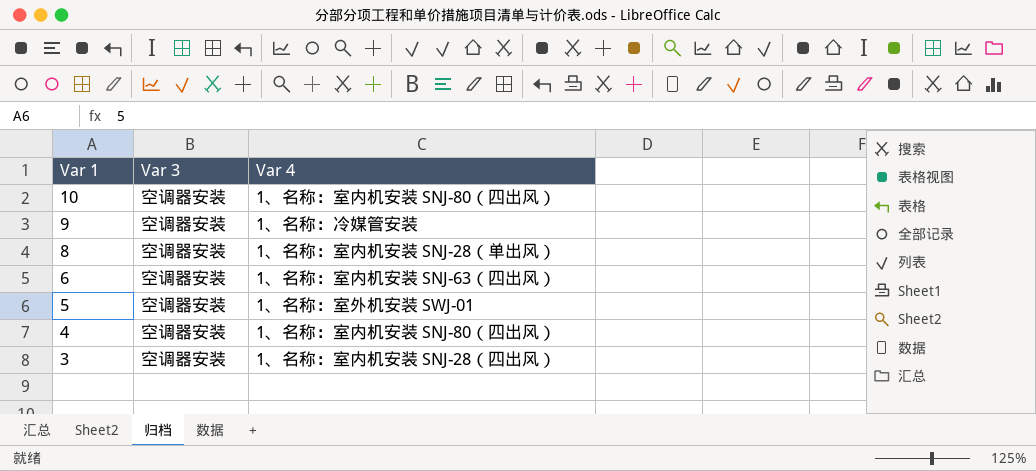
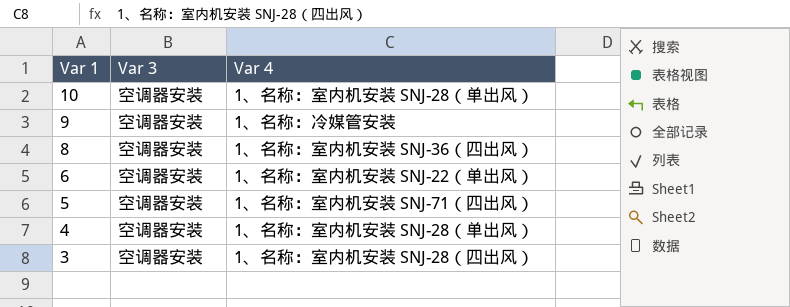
10 | Var 4: 1、名称：室内机安装 SNJ-80（四出风） -> 1、名称：室内机安装 SNJ-28（单出风）
8 | Var 4: 1、名称：室内机安装 SNJ-28（单出风） -> 1、名称：室内机安装 SNJ-36（四出风）
6 | Var 4: 1、名称：室内机安装 SNJ-63（四出风） -> 1、名称：室内机安装 SNJ-22（单出风）
5 | Var 4: 1、名称：室外机安装 SWJ-01 -> 1、名称：室内机安装 SNJ-71（四出风）
4 | Var 4: 1、名称：室内机安装 SNJ-80（四出风） -> 1、名称：室内机安装 SNJ-28（单出风）

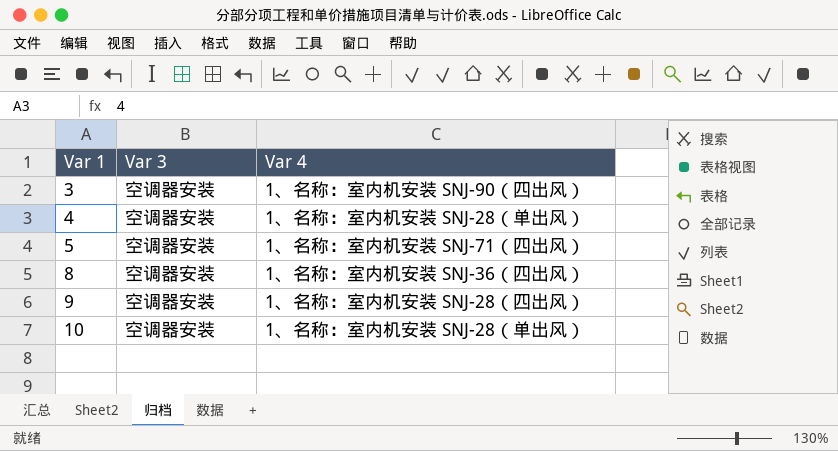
row order: Var 1 descending -> Var 1 ascending
row 6: 空调器安装 | 1、名称：室内机安装 SNJ-22（单出风） -> none
3 | Var 4: 1、名称：室内机安装 SNJ-28（四出风） -> 1、名称：室内机安装 SNJ-90（四出风）
9 | Var 4: 1、名称：冷媒管安装 -> 1、名称：室内机安装 SNJ-28（四出风）

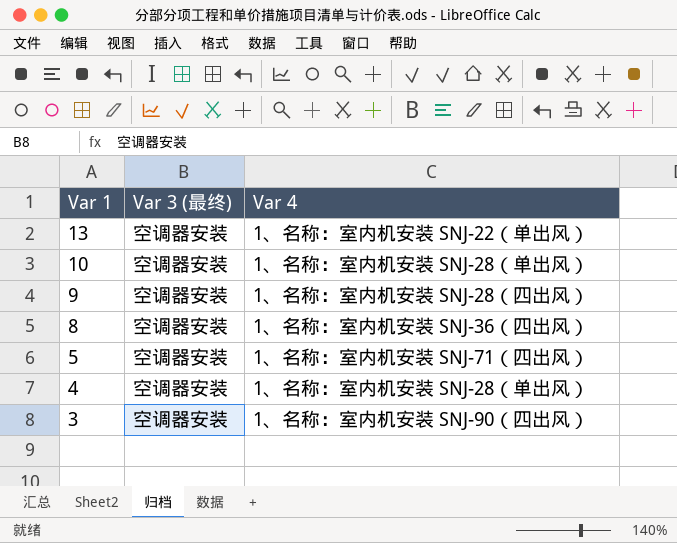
row order: Var 1 ascending -> Var 1 descending
column name: Var 3 -> Var 3 (最终)
row 13: none -> 空调器安装 | 1、名称：室内机安装 SNJ-22（单出风）

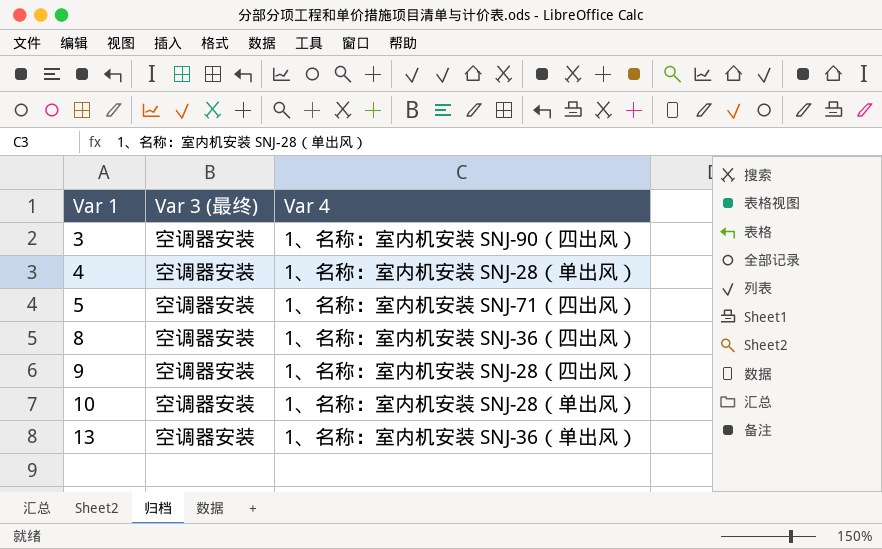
row order: Var 1 descending -> Var 1 ascending
13 | Var 4: 1、名称：室内机安装 SNJ-22（单出风） -> 1、名称：室内机安装 SNJ-36（单出风）

